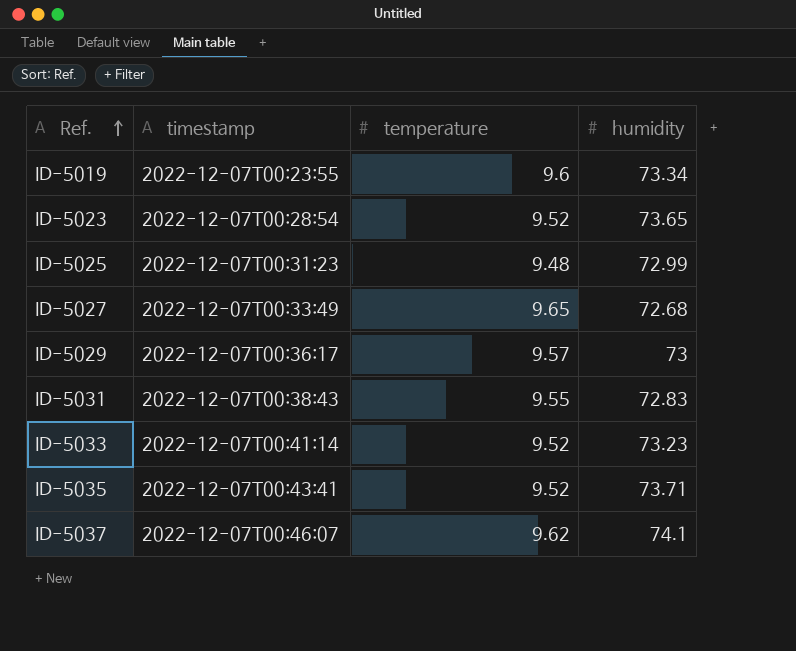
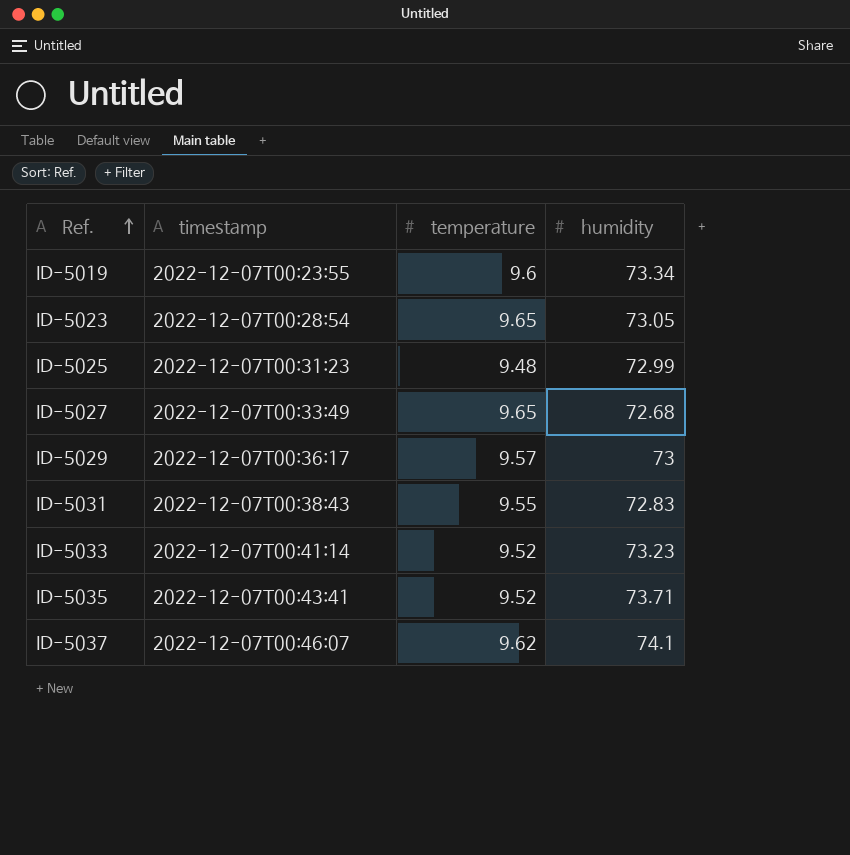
ID-5023 | temperature: 9.52 -> 9.65
ID-5023 | humidity: 73.65 -> 73.05

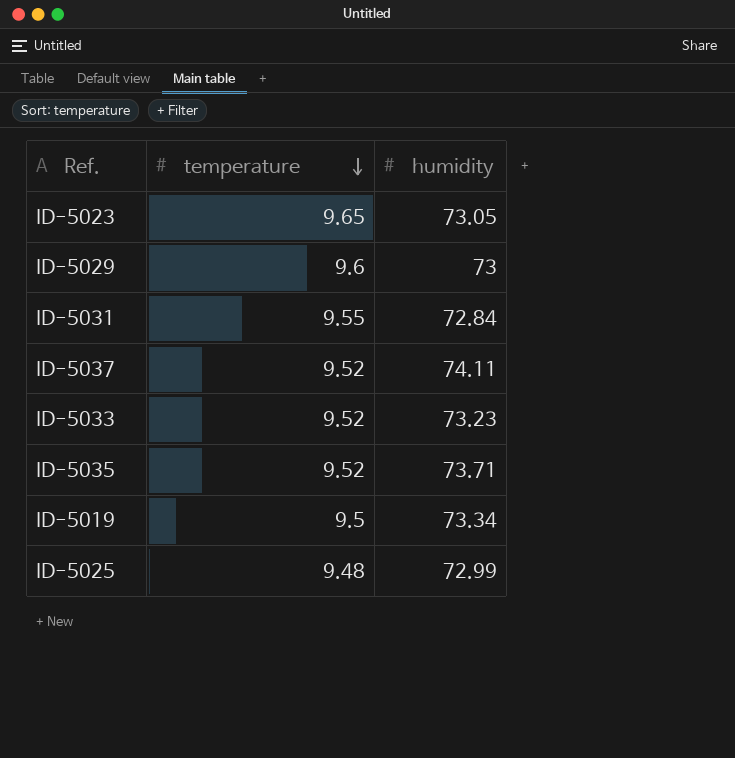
row order: Ref. ascending -> temperature descending
column timestamp | position: 2 -> none
row ID-5027: 2022-12-07T00:33:49 | 9.65 | 72.68 -> none
ID-5029 | temperature: 9.57 -> 9.6
ID-5031 | humidity: 72.83 -> 72.84
ID-5037 | temperature: 9.62 -> 9.52
ID-5037 | humidity: 74.1 -> 74.11
ID-5019 | temperature: 9.6 -> 9.5

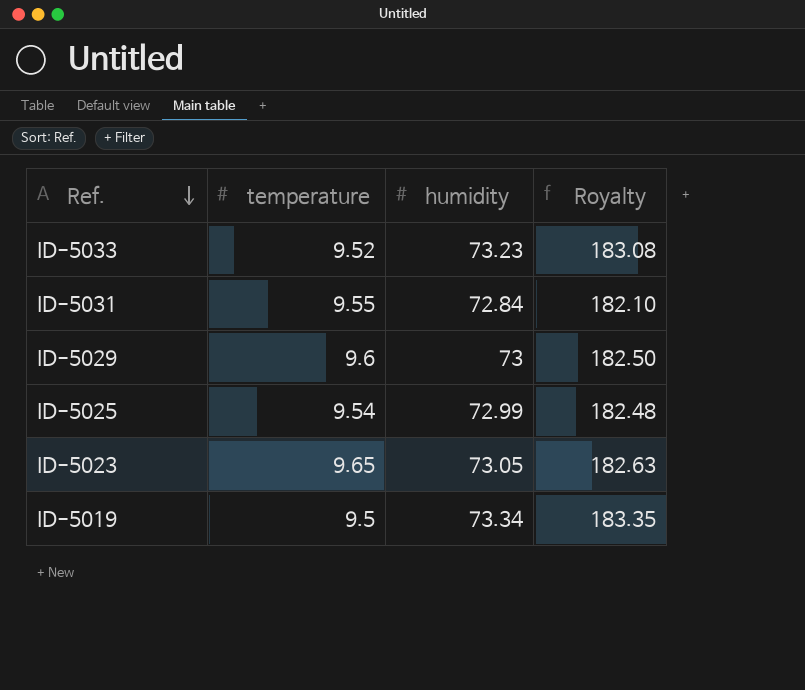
row order: temperature descending -> Ref. descending
column Royalty | formula: none -> [humidity] * 2.5
row ID-5037: 9.52 | 74.11 -> none
row ID-5035: 9.52 | 73.71 -> none
ID-5025 | temperature: 9.48 -> 9.54

